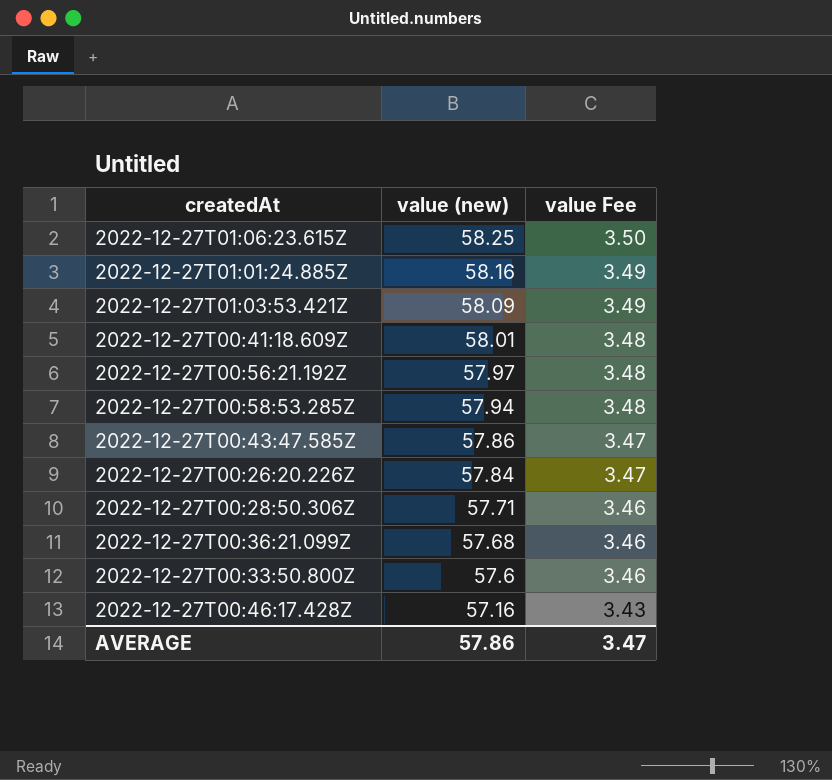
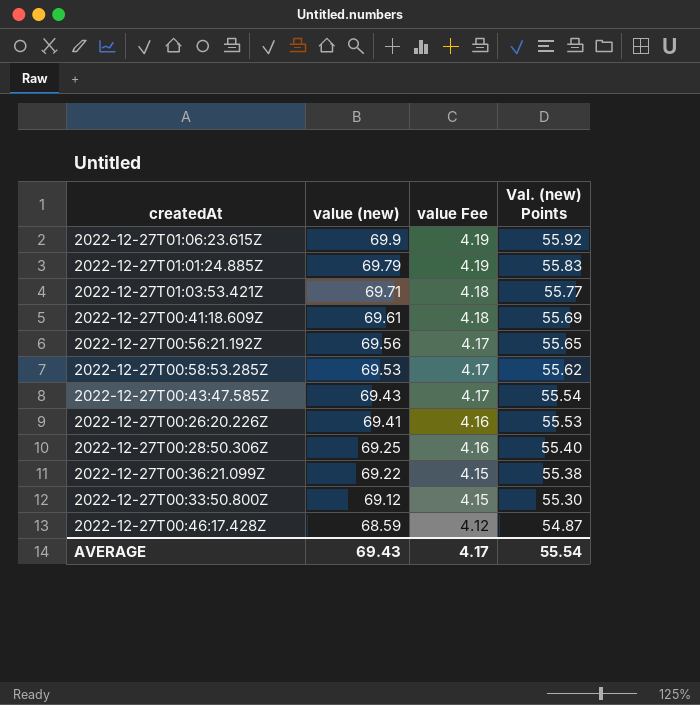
column Val. (new) Points | formula: none -> [value (new)] * 0.8
2022-12-27T01:06:23.615Z | value (new): 58.25 -> 69.9
2022-12-27T01:06:23.615Z | value Fee: 3.50 -> 4.19
2022-12-27T01:01:24.885Z | value (new): 58.16 -> 69.79
2022-12-27T01:01:24.885Z | value Fee: 3.49 -> 4.19
2022-12-27T01:03:53.421Z | value (new): 58.09 -> 69.71
2022-12-27T01:03:53.421Z | value Fee: 3.49 -> 4.18
2022-12-27T00:41:18.609Z | value (new): 58.01 -> 69.61
2022-12-27T00:41:18.609Z | value Fee: 3.48 -> 4.18
2022-12-27T00:56:21.192Z | value (new): 57.97 -> 69.56
2022-12-27T00:56:21.192Z | value Fee: 3.48 -> 4.17
2022-12-27T00:58:53.285Z | value (new): 57.94 -> 69.53
2022-12-27T00:58:53.285Z | value Fee: 3.48 -> 4.17
2022-12-27T00:43:47.585Z | value (new): 57.86 -> 69.43
2022-12-27T00:43:47.585Z | value Fee: 3.47 -> 4.17
2022-12-27T00:26:20.226Z | value (new): 57.84 -> 69.41
2022-12-27T00:26:20.226Z | value Fee: 3.47 -> 4.16
2022-12-27T00:28:50.306Z | value (new): 57.71 -> 69.25
2022-12-27T00:28:50.306Z | value Fee: 3.46 -> 4.16
2022-12-27T00:36:21.099Z | value (new): 57.68 -> 69.22
2022-12-27T00:36:21.099Z | value Fee: 3.46 -> 4.15
2022-12-27T00:33:50.800Z | value (new): 57.6 -> 69.12
2022-12-27T00:33:50.800Z | value Fee: 3.46 -> 4.15
2022-12-27T00:46:17.428Z | value (new): 57.16 -> 68.59
2022-12-27T00:46:17.428Z | value Fee: 3.43 -> 4.12
AVERAGE | value (new): 57.86 -> 69.43
AVERAGE | value Fee: 3.47 -> 4.17

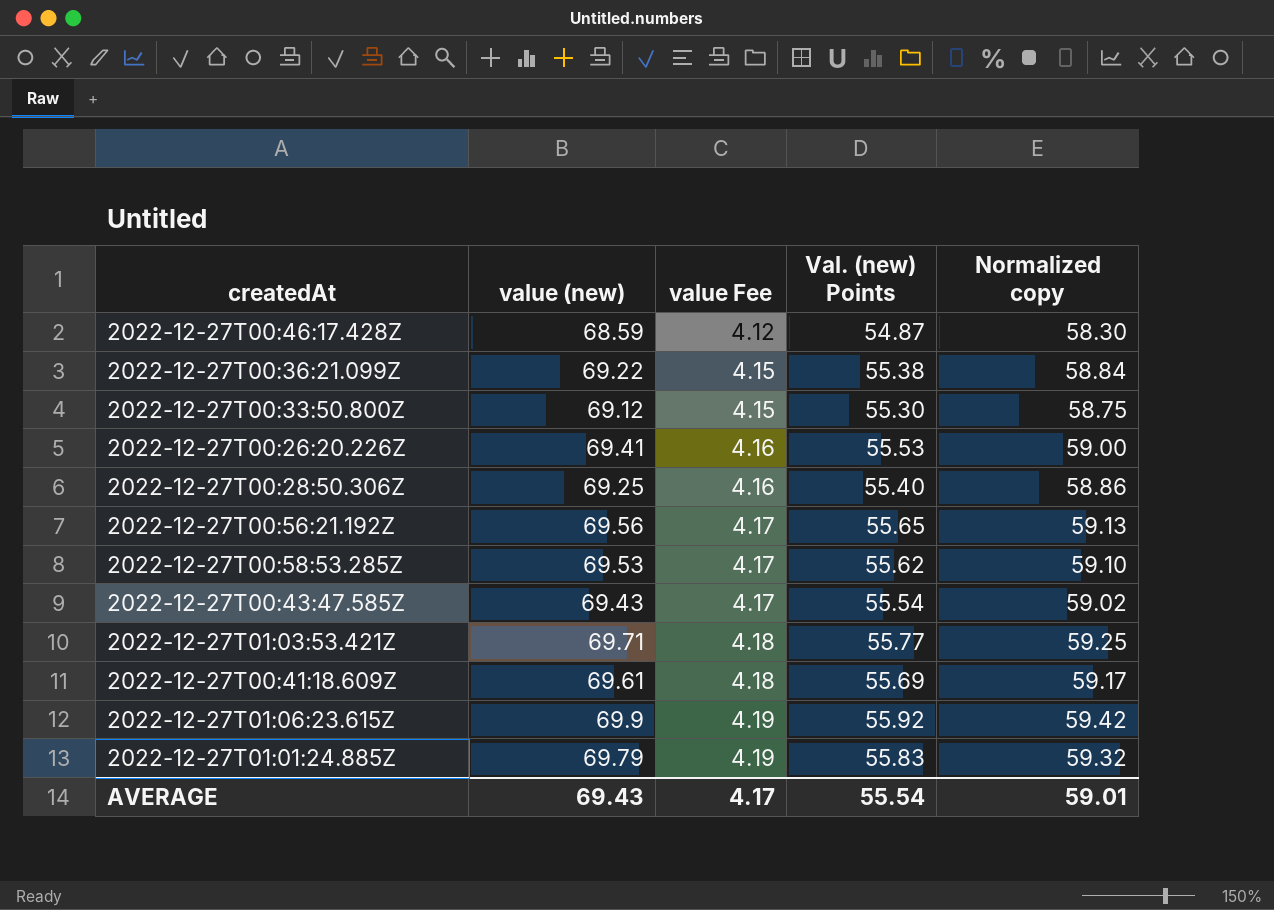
row order: value (new) descending -> value Fee ascending
column Normalized copy | formula: none -> [value (new)] * 0.85

